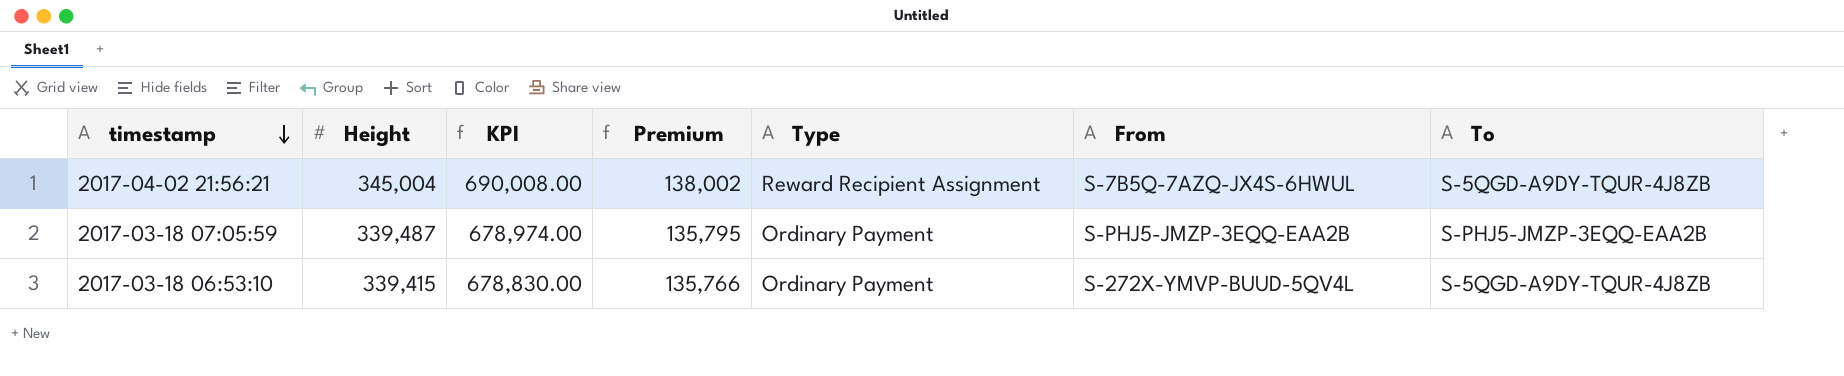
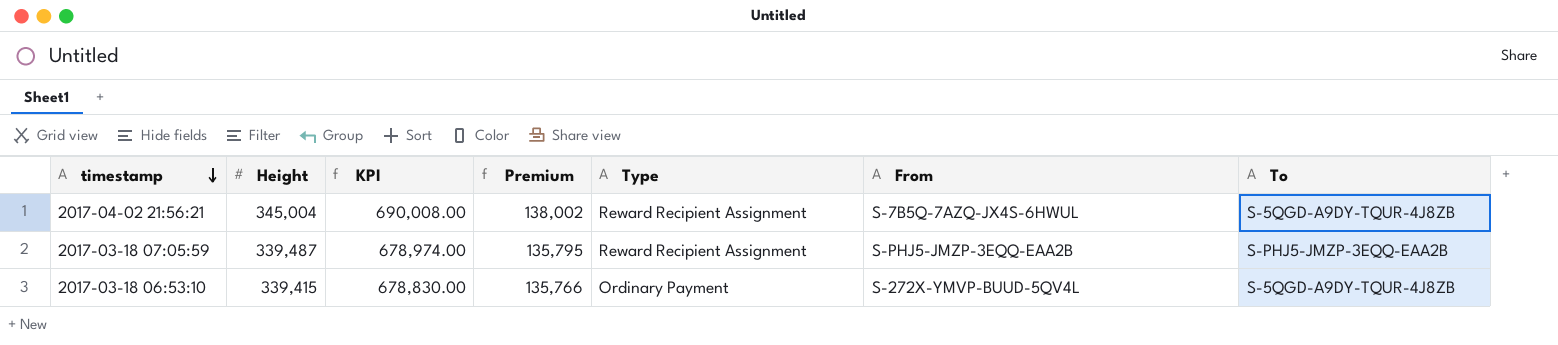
2017-03-18 07:05:59 | Type: Ordinary Payment -> Reward Recipient Assignment

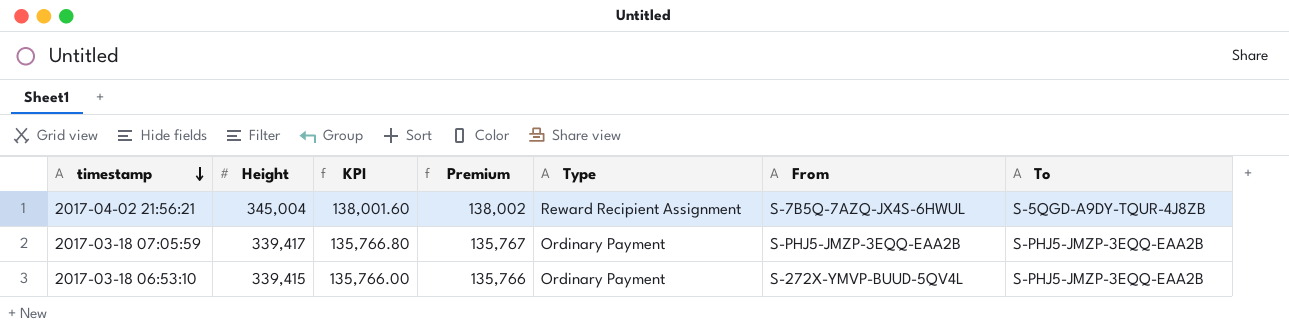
column KPI | formula: [Height] * 2 -> [Height] * 0.4
2017-03-18 07:05:59 | Height: 339,487 -> 339,417
2017-03-18 07:05:59 | Premium: 135,795 -> 135,767
2017-03-18 07:05:59 | Type: Reward Recipient Assignment -> Ordinary Payment
2017-03-18 06:53:10 | To: S-5QGD-A9DY-TQUR-4J8ZB -> S-PHJ5-JMZP-3EQQ-EAA2B

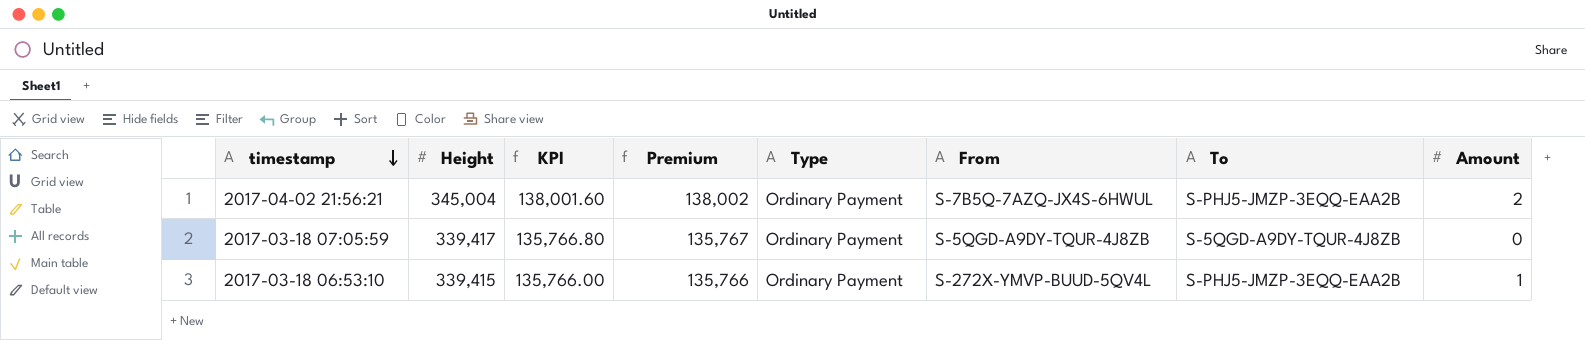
column Amount | position: none -> 8
2017-04-02 21:56:21 | Type: Reward Recipient Assignment -> Ordinary Payment
2017-04-02 21:56:21 | To: S-5QGD-A9DY-TQUR-4J8ZB -> S-PHJ5-JMZP-3EQQ-EAA2B
2017-03-18 07:05:59 | From: S-PHJ5-JMZP-3EQQ-EAA2B -> S-5QGD-A9DY-TQUR-4J8ZB
2017-03-18 07:05:59 | To: S-PHJ5-JMZP-3EQQ-EAA2B -> S-5QGD-A9DY-TQUR-4J8ZB

